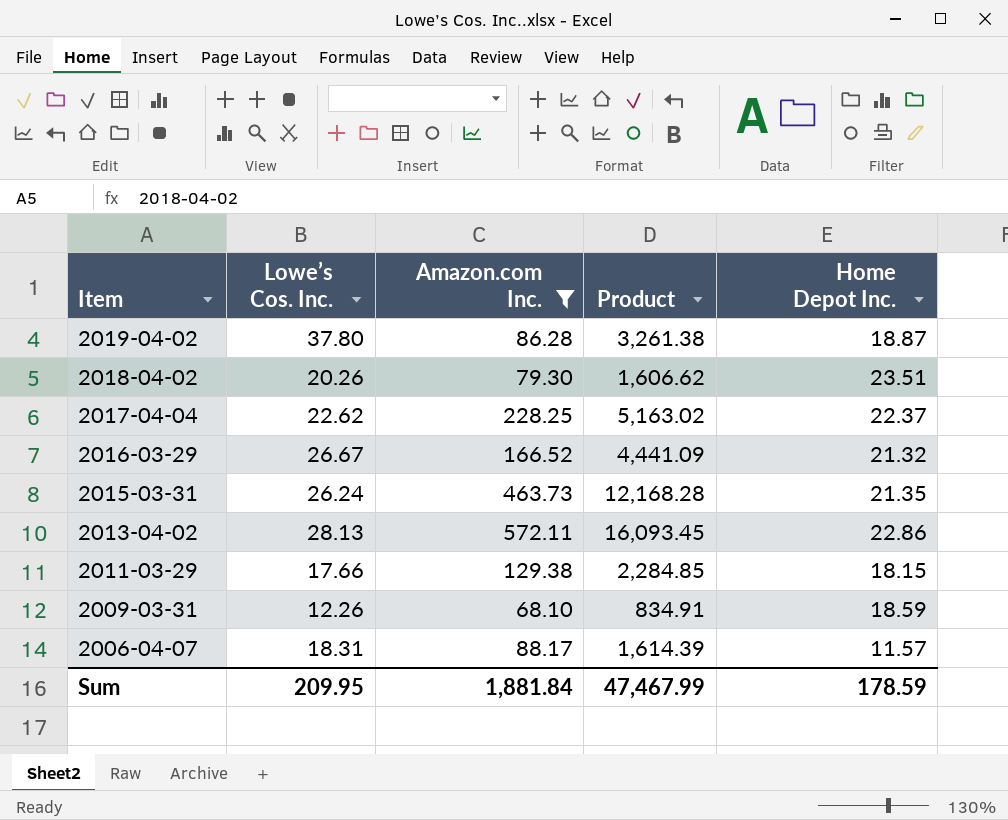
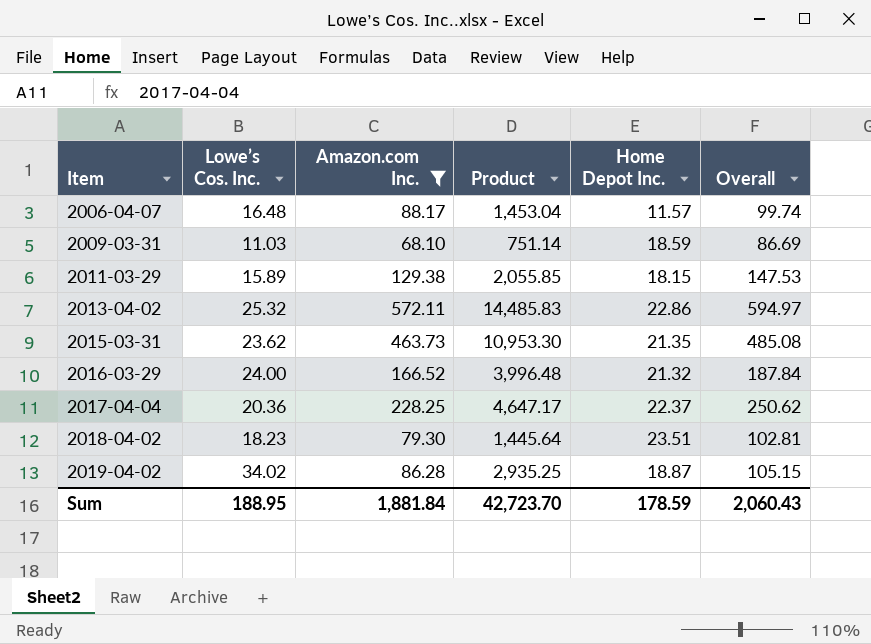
row order: Item descending -> Item ascending
column Overall | formula: none -> [Amazon.com Inc.] + [Home Depot Inc.]
2006-04-07 | Lowe’s Cos. Inc.: 18.31 -> 16.48
2006-04-07 | Product: 1,614.39 -> 1,453.04
2009-03-31 | Lowe’s Cos. Inc.: 12.26 -> 11.03
2009-03-31 | Product: 834.91 -> 751.14
2011-03-29 | Lowe’s Cos. Inc.: 17.66 -> 15.89
2011-03-29 | Product: 2,284.85 -> 2,055.85
2013-04-02 | Lowe’s Cos. Inc.: 28.13 -> 25.32
2013-04-02 | Product: 16,093.45 -> 14,485.83
2015-03-31 | Lowe’s Cos. Inc.: 26.24 -> 23.62
2015-03-31 | Product: 12,168.28 -> 10,953.30
2016-03-29 | Lowe’s Cos. Inc.: 26.67 -> 24.00
2016-03-29 | Product: 4,441.09 -> 3,996.48
2017-04-04 | Lowe’s Cos. Inc.: 22.62 -> 20.36
2017-04-04 | Product: 5,163.02 -> 4,647.17
2018-04-02 | Lowe’s Cos. Inc.: 20.26 -> 18.23
2018-04-02 | Product: 1,606.62 -> 1,445.64
2019-04-02 | Lowe’s Cos. Inc.: 37.80 -> 34.02
2019-04-02 | Product: 3,261.38 -> 2,935.25
Sum | Lowe’s Cos. Inc.: 209.95 -> 188.95
Sum | Product: 47,467.99 -> 42,723.70

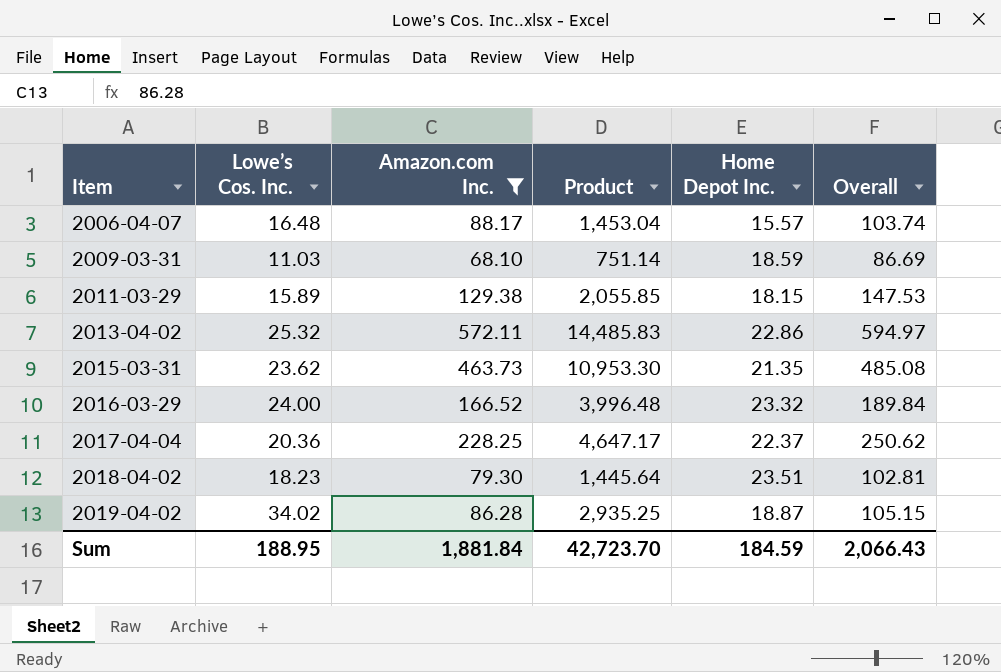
2006-04-07 | Home Depot Inc.: 11.57 -> 15.57
2006-04-07 | Overall: 99.74 -> 103.74
2016-03-29 | Home Depot Inc.: 21.32 -> 23.32
2016-03-29 | Overall: 187.84 -> 189.84
Sum | Home Depot Inc.: 178.59 -> 184.59
Sum | Overall: 2,060.43 -> 2,066.43

